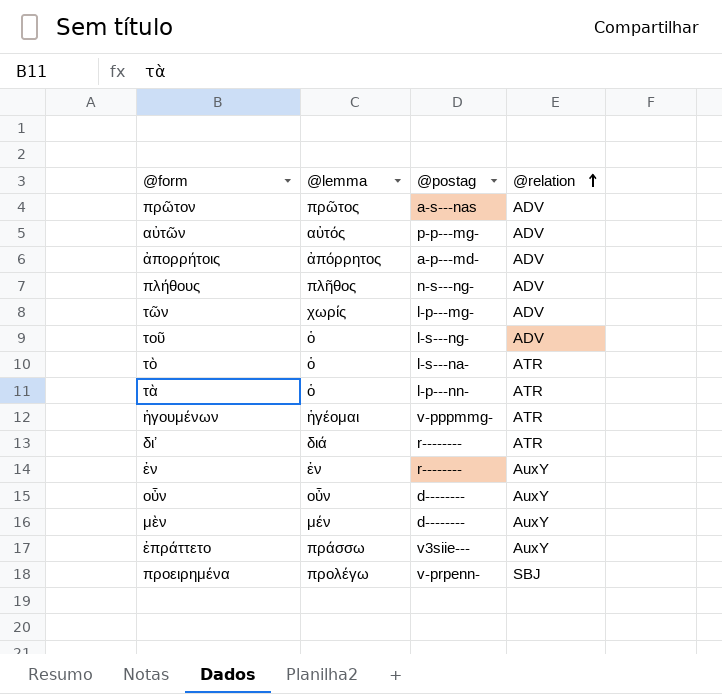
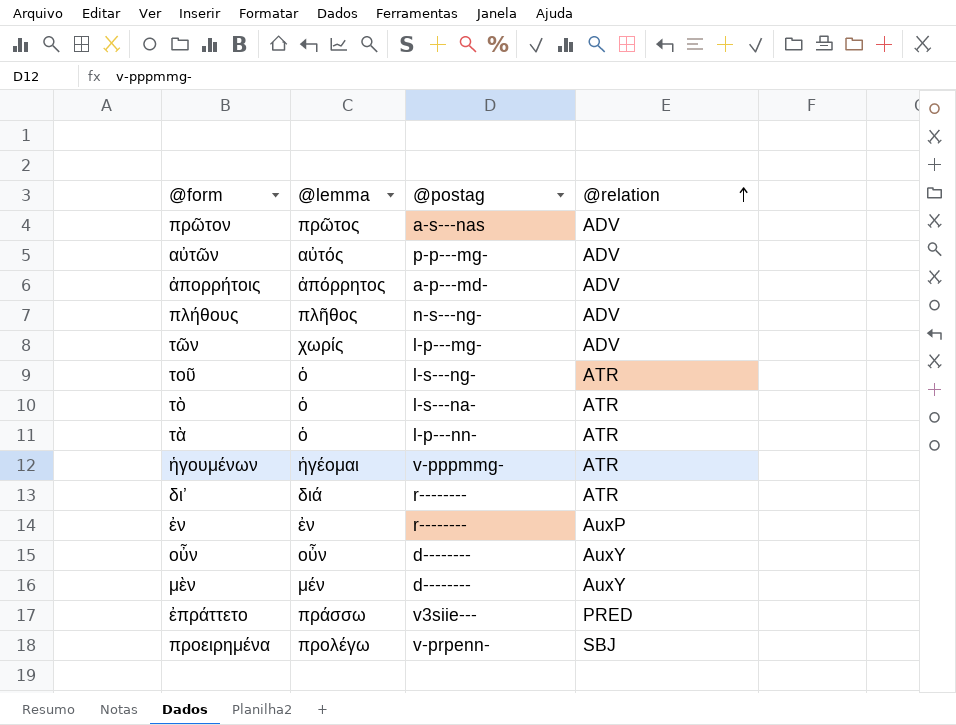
τοῦ | @relation: ADV -> ATR
ἐν | @relation: AuxY -> AuxP
ἐπράττετο | @relation: AuxY -> PRED

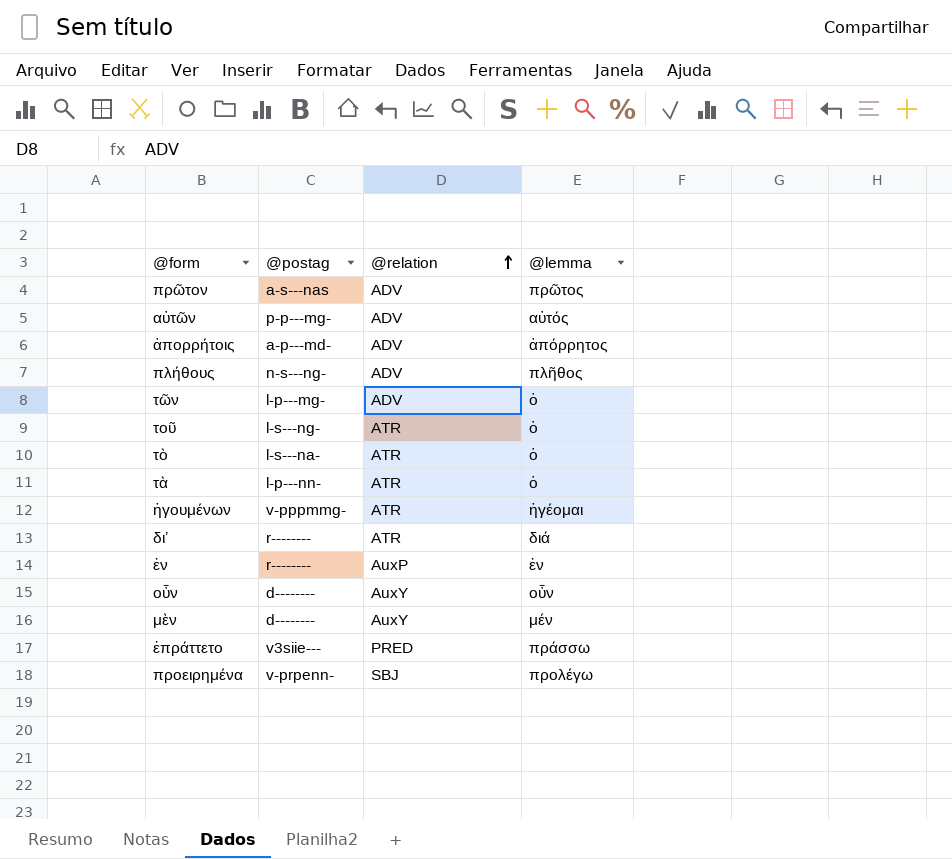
column @lemma | position: 2 -> 4
τῶν | @lemma: χωρίς -> ὁ

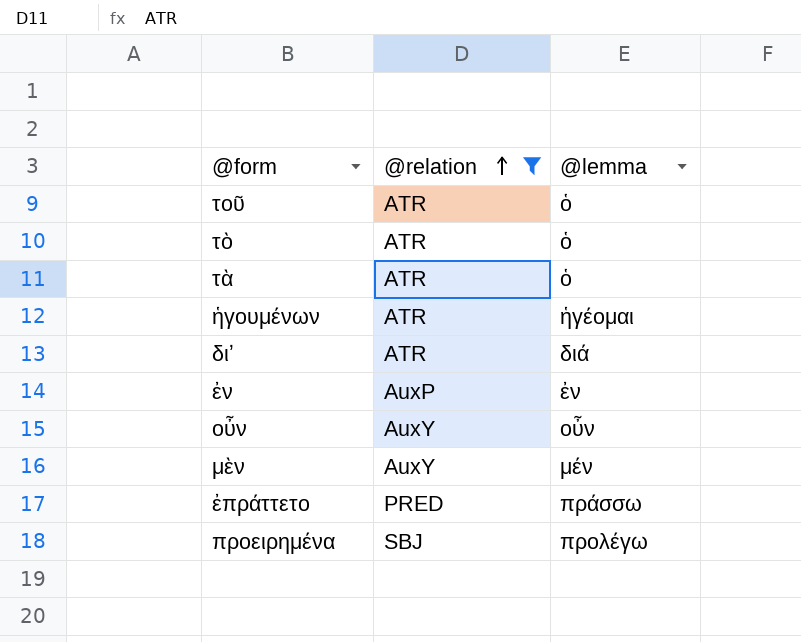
filter: none -> @relation != ADV
column @postag | position: 2 -> none

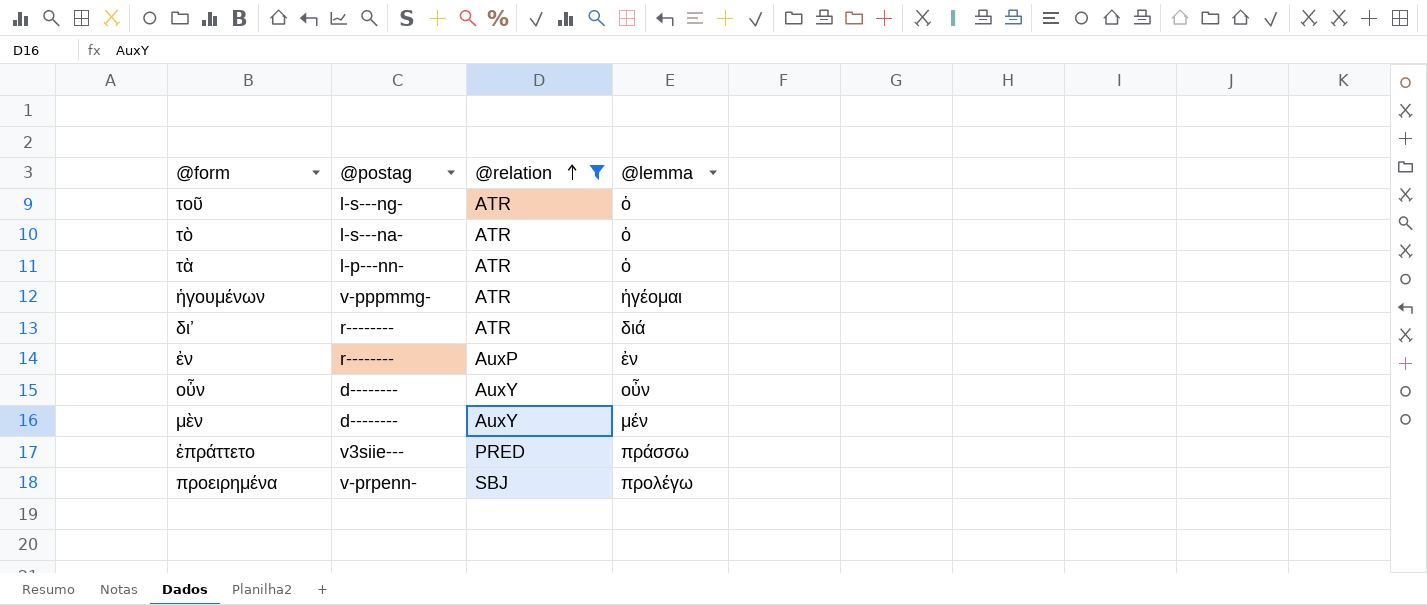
column @postag | position: none -> 2

